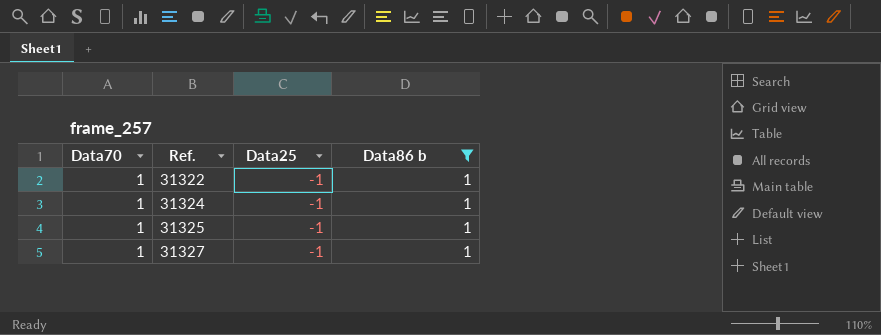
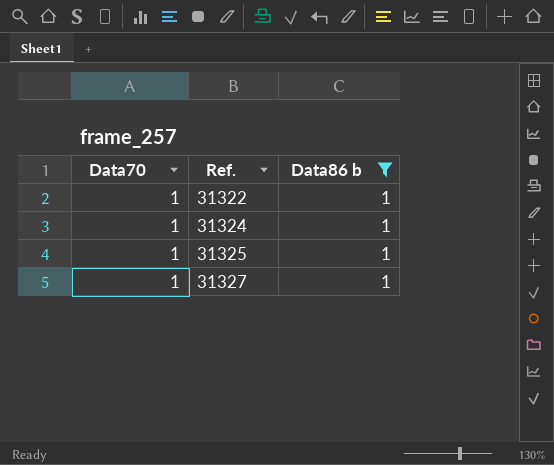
column Data25 | position: 3 -> none

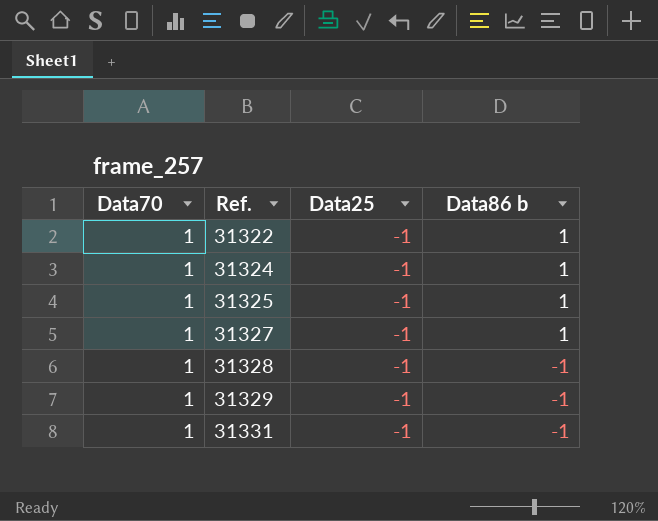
filter: Data86 b = 1 -> none
column Data25 | position: none -> 3

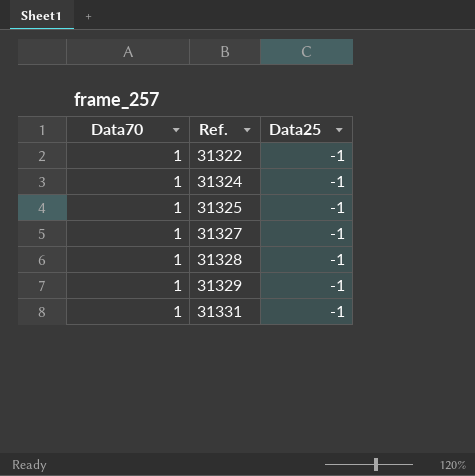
column Data86 b | position: 4 -> none

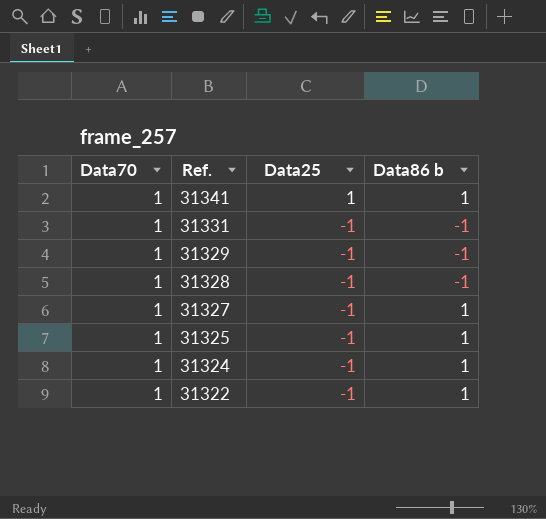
row order: Ref. ascending -> Ref. descending
column Data86 b | position: none -> 4
row 31341: none -> 1 | 1 | 1

